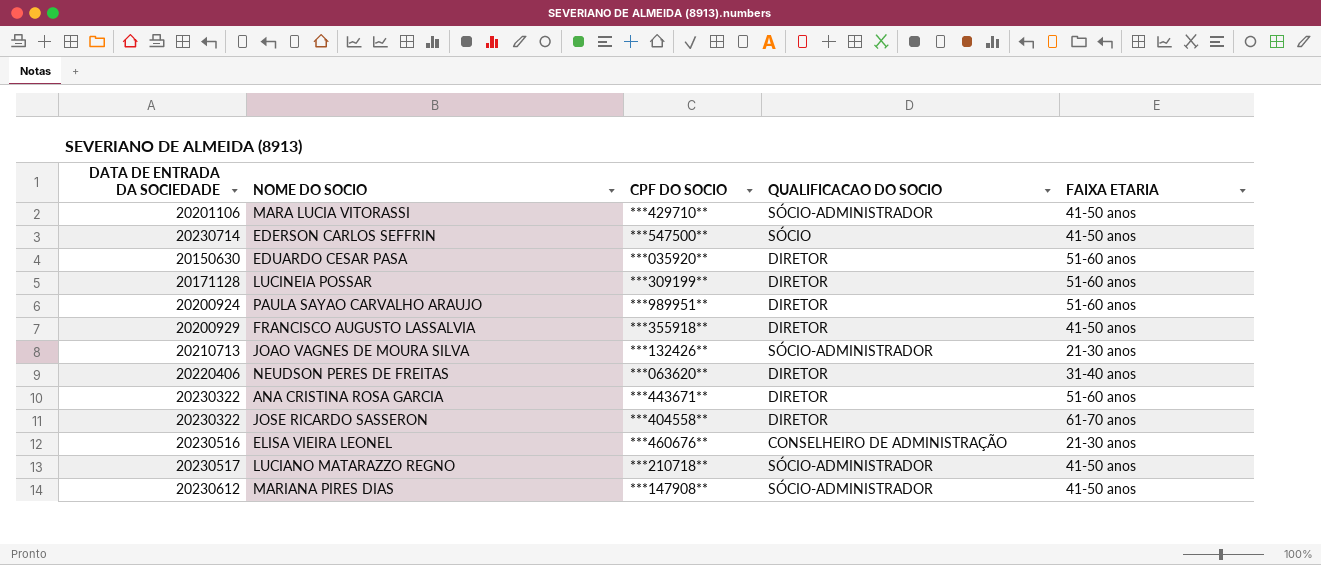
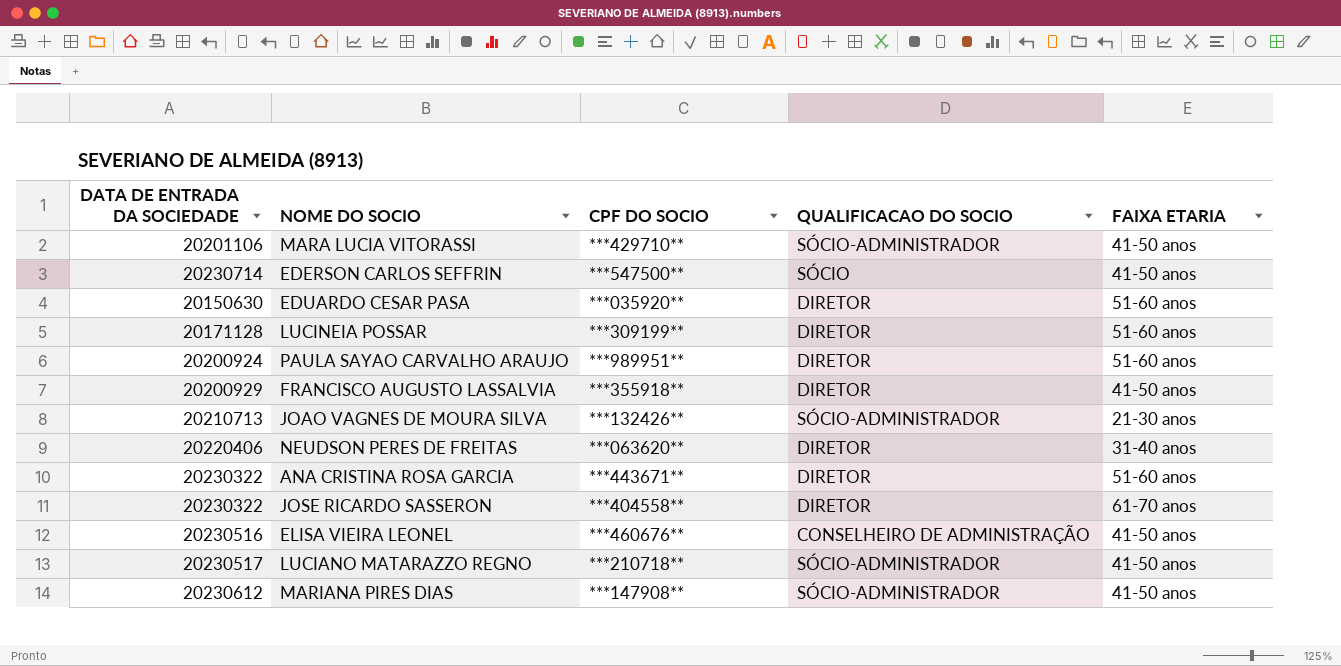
ELISA VIEIRA LEONEL | FAIXA ETARIA: 21-30 anos -> 41-50 anos

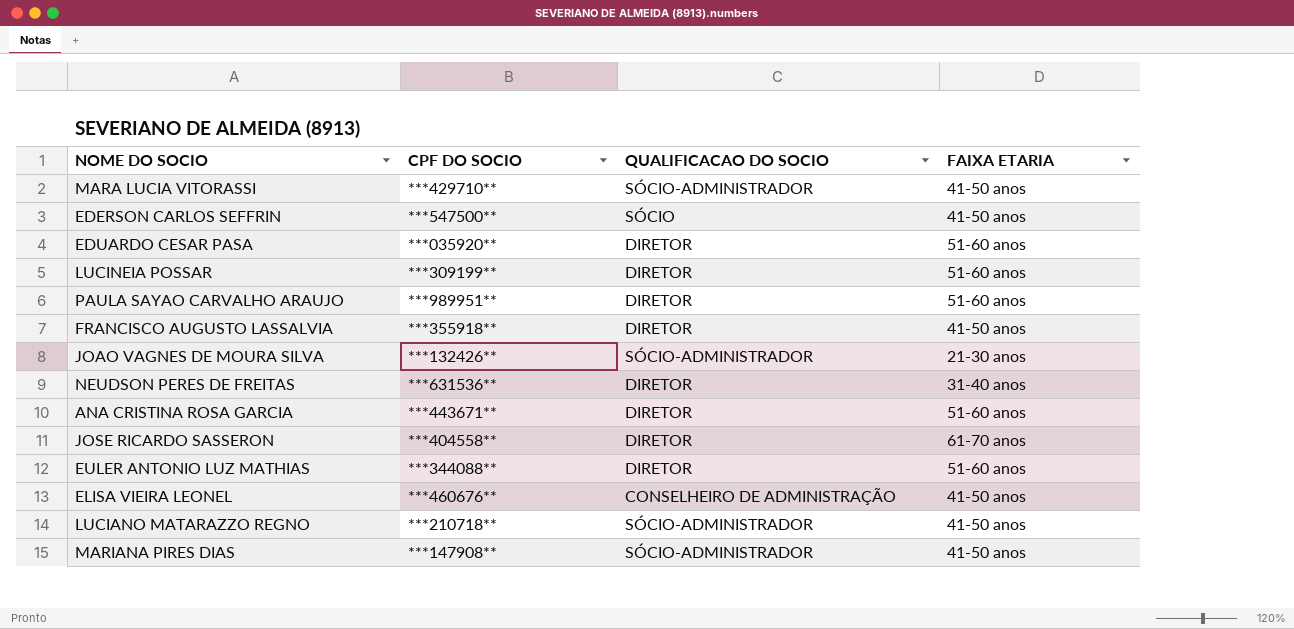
column DATA DE ENTRADA DA SOCIEDADE | position: 1 -> none
NEUDSON PERES DE FREITAS | CPF DO SOCIO: ***063620** -> ***631536**
row EULER ANTONIO LUZ MATHIAS: none -> ***344088** | DIRETOR | 51-60 anos

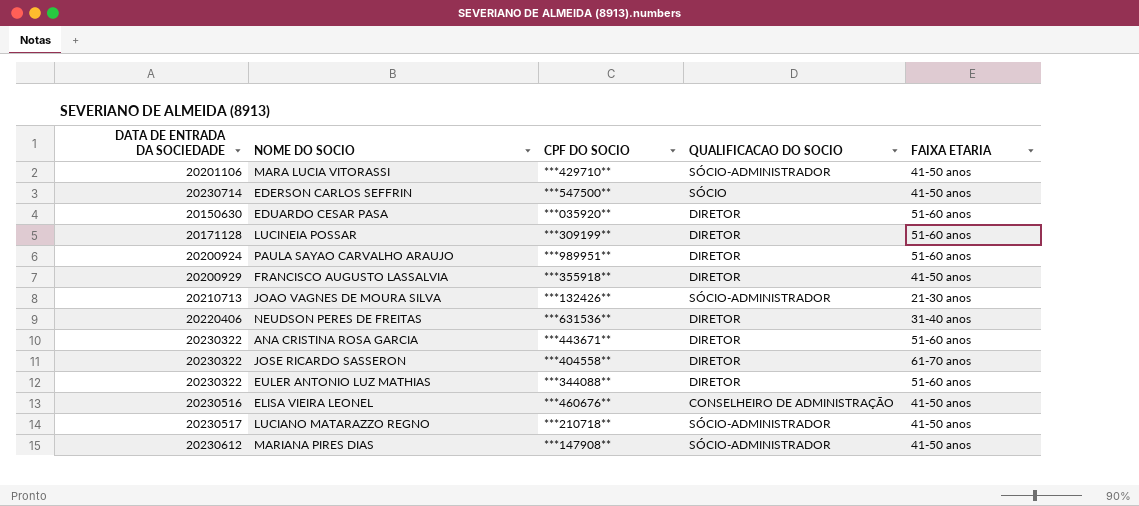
column DATA DE ENTRADA DA SOCIEDADE | position: none -> 1

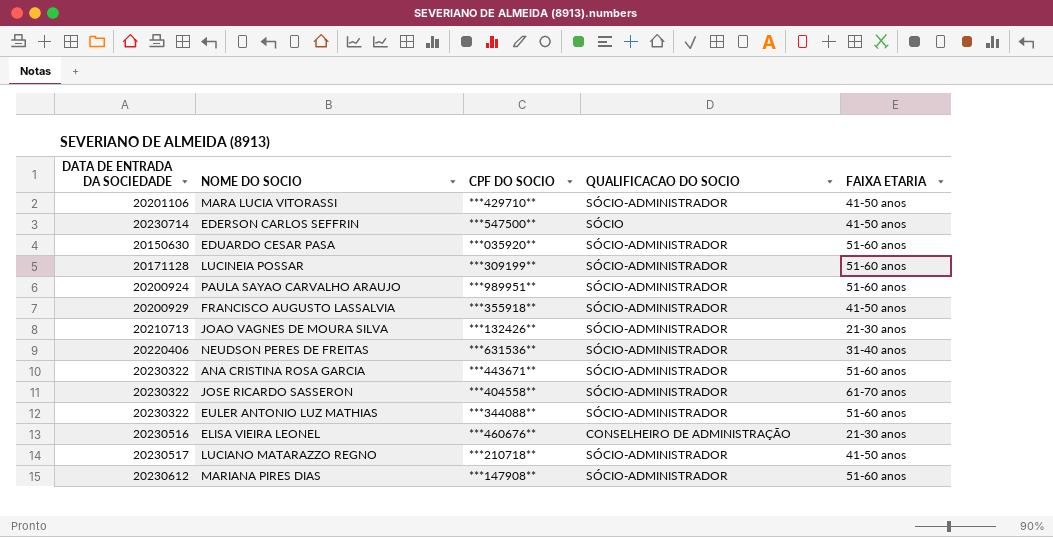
EDUARDO CESAR PASA | QUALIFICACAO DO SOCIO: DIRETOR -> SÓCIO-ADMINISTRADOR
LUCINEIA POSSAR | QUALIFICACAO DO SOCIO: DIRETOR -> SÓCIO-ADMINISTRADOR
PAULA SAYAO CARVALHO ARAUJO | QUALIFICACAO DO SOCIO: DIRETOR -> SÓCIO-ADMINISTRADOR
FRANCISCO AUGUSTO LASSALVIA | QUALIFICACAO DO SOCIO: DIRETOR -> SÓCIO-ADMINISTRADOR
NEUDSON PERES DE FREITAS | QUALIFICACAO DO SOCIO: DIRETOR -> SÓCIO-ADMINISTRADOR
ANA CRISTINA ROSA GARCIA | QUALIFICACAO DO SOCIO: DIRETOR -> SÓCIO-ADMINISTRADOR
JOSE RICARDO SASSERON | QUALIFICACAO DO SOCIO: DIRETOR -> SÓCIO-ADMINISTRADOR
EULER ANTONIO LUZ MATHIAS | QUALIFICACAO DO SOCIO: DIRETOR -> SÓCIO-ADMINISTRADOR
ELISA VIEIRA LEONEL | FAIXA ETARIA: 41-50 anos -> 21-30 anos
MARIANA PIRES DIAS | FAIXA ETARIA: 41-50 anos -> 51-60 anos

